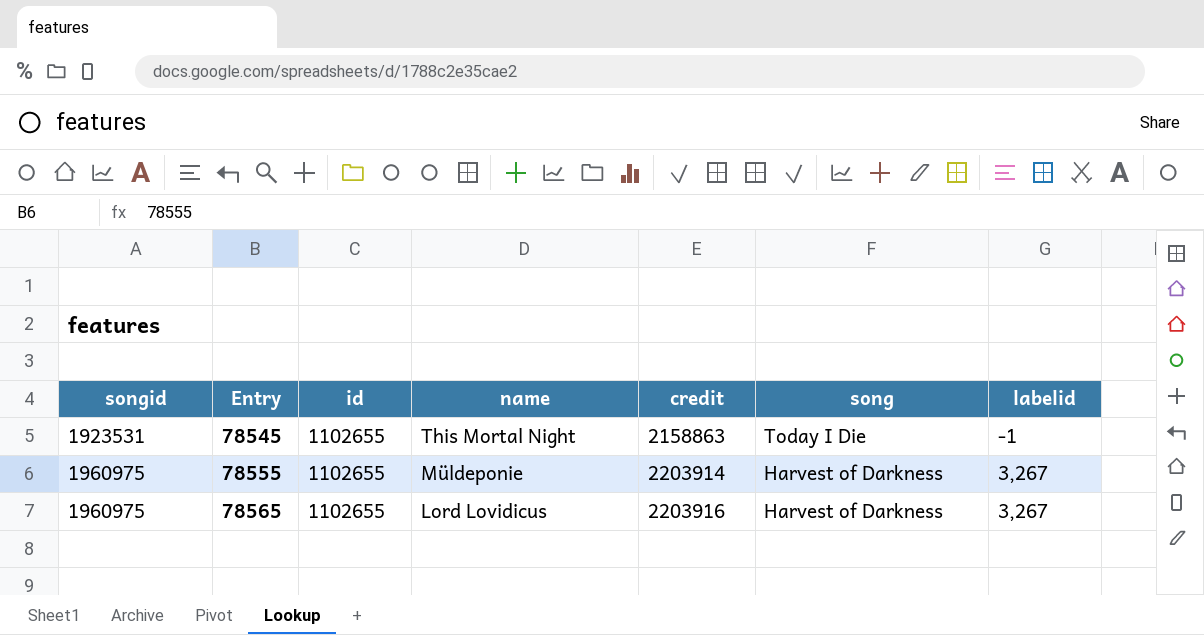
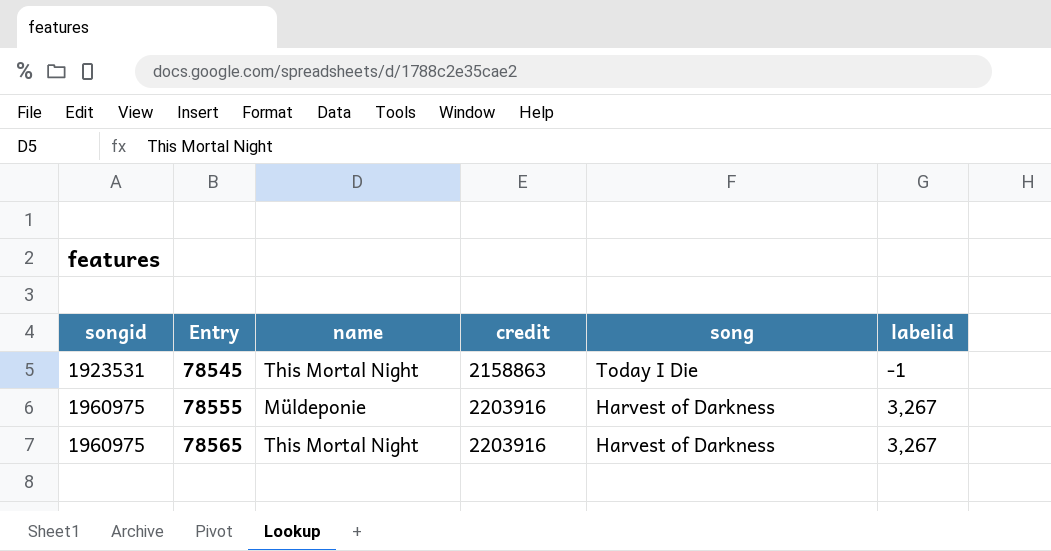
column id | position: 3 -> none
78555 | credit: 2203914 -> 2203916
78565 | name: Lord Lovidicus -> This Mortal Night

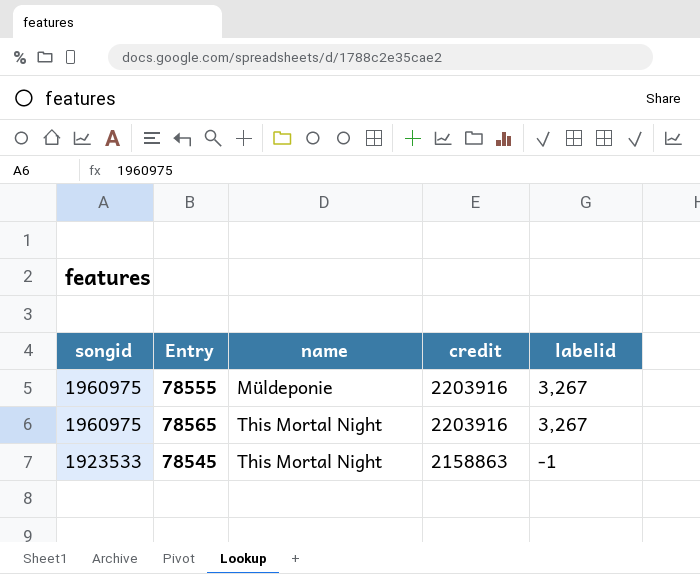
row order: songid ascending -> songid descending
column song | position: 5 -> none
78545 | songid: 1923531 -> 1923533

